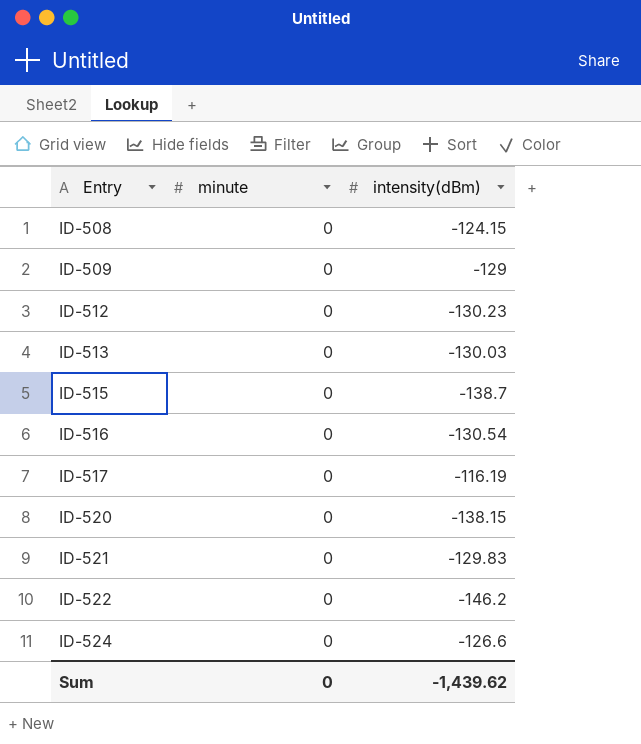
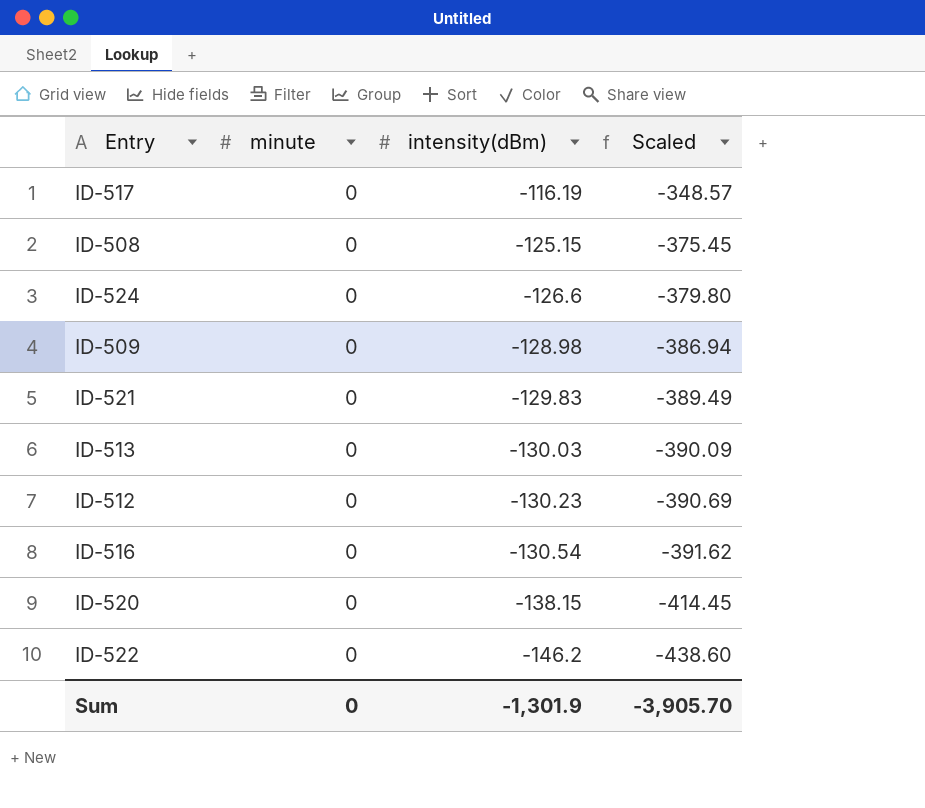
row order: Entry ascending -> intensity(dBm) descending
column Scaled | formula: none -> [intensity(dBm)] * 3
row ID-515: 0 | -138.7 -> none
ID-508 | intensity(dBm): -124.15 -> -125.15
ID-509 | intensity(dBm): -129 -> -128.98
Sum | intensity(dBm): -1,439.62 -> -1,301.9

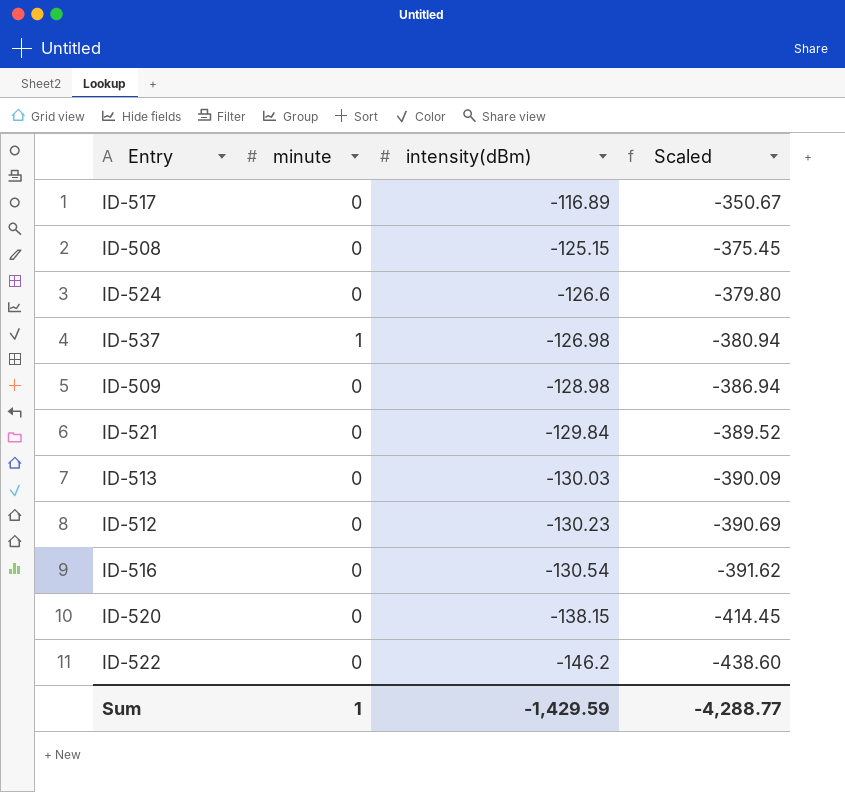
ID-517 | intensity(dBm): -116.19 -> -116.89
ID-517 | Scaled: -348.57 -> -350.67
row ID-537: none -> 1 | -126.98 | -380.94
ID-521 | intensity(dBm): -129.83 -> -129.84
ID-521 | Scaled: -389.49 -> -389.52
Sum | minute: 0 -> 1
Sum | intensity(dBm): -1,301.9 -> -1,429.59
Sum | Scaled: -3,905.70 -> -4,288.77

